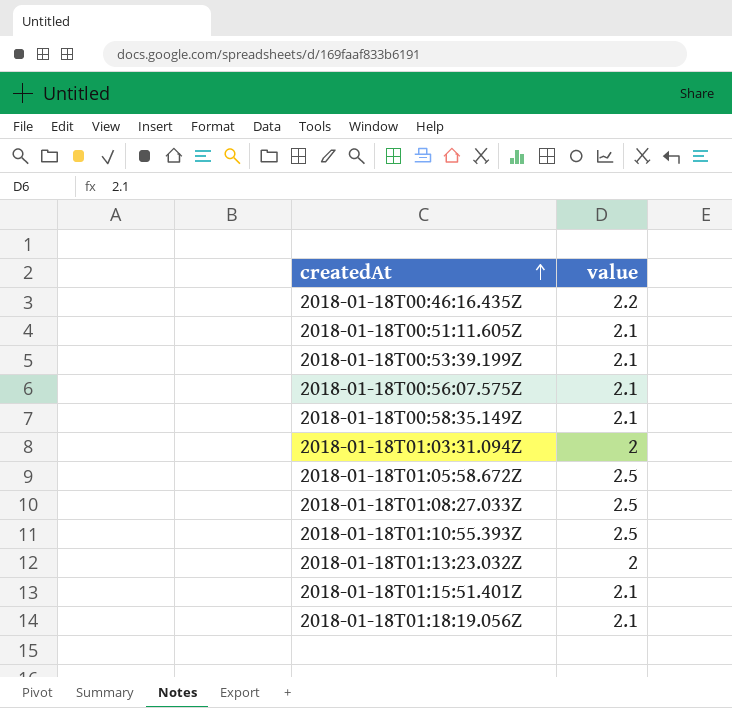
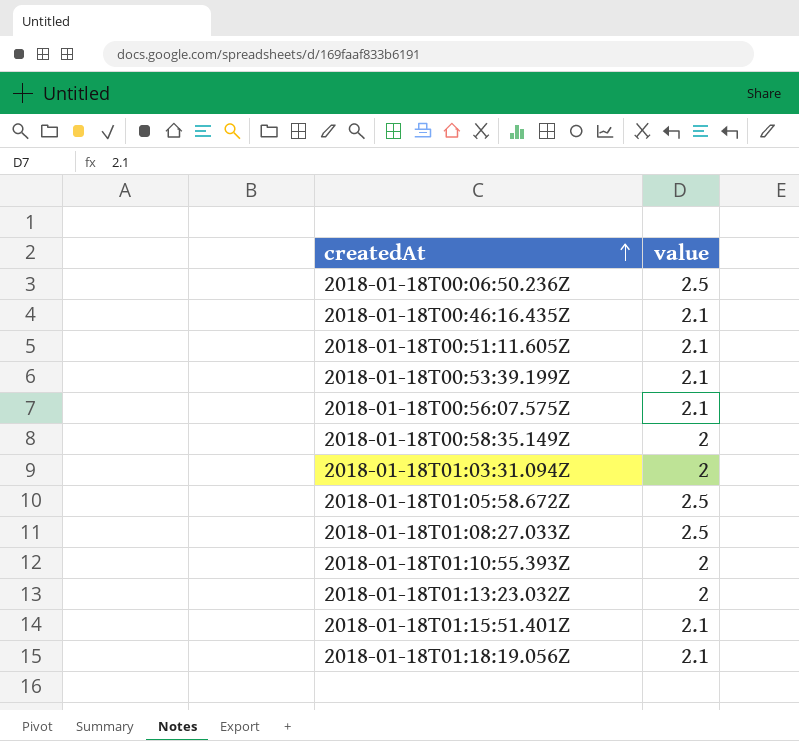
row 2018-01-18T00:06:50.236Z: none -> 2.5
2018-01-18T00:46:16.435Z | value: 2.2 -> 2.1
2018-01-18T00:58:35.149Z | value: 2.1 -> 2
2018-01-18T01:10:55.393Z | value: 2.5 -> 2

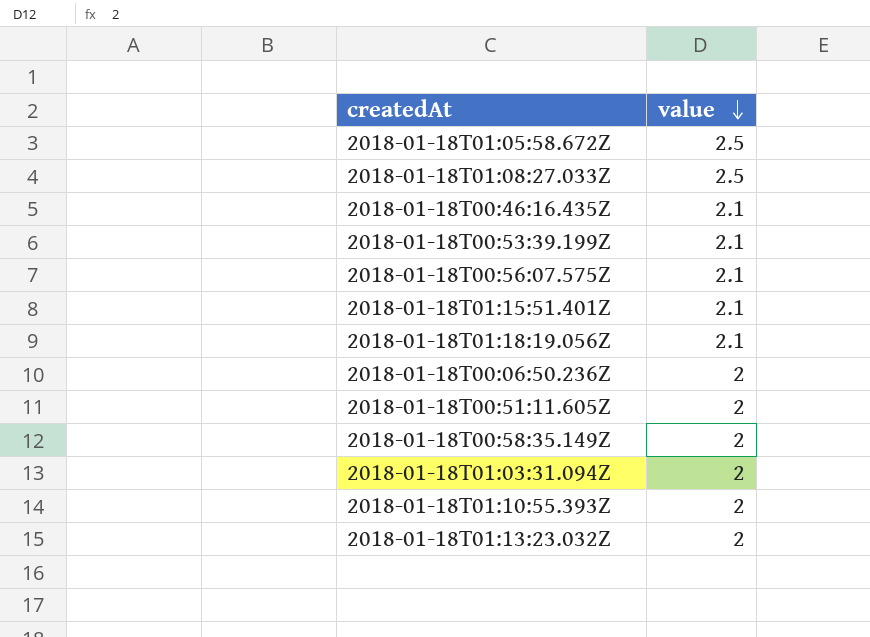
row order: createdAt ascending -> value descending
2018-01-18T00:06:50.236Z | value: 2.5 -> 2
2018-01-18T00:51:11.605Z | value: 2.1 -> 2

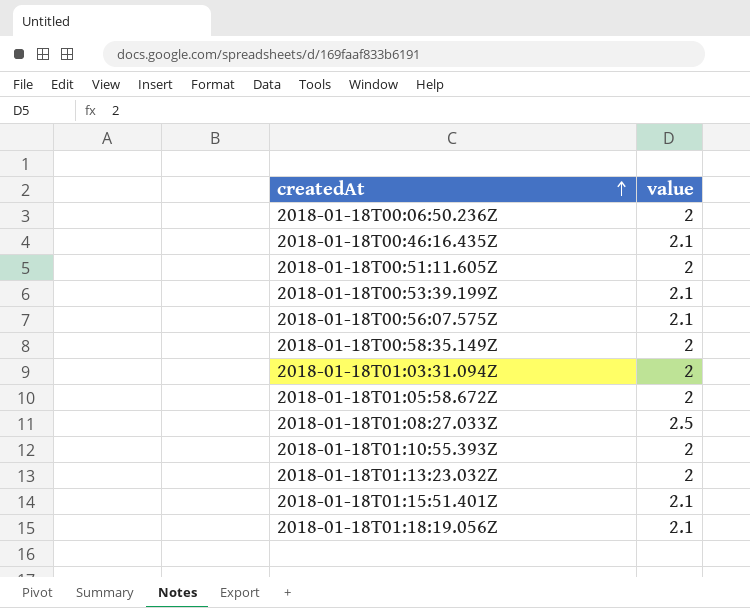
row order: value descending -> createdAt ascending
2018-01-18T01:05:58.672Z | value: 2.5 -> 2

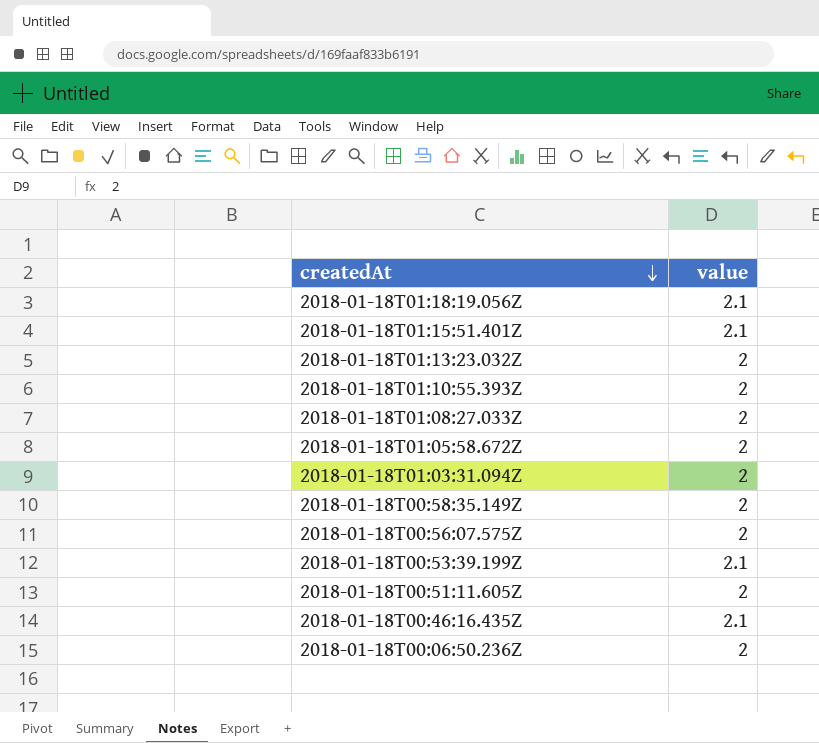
row order: createdAt ascending -> createdAt descending
2018-01-18T01:08:27.033Z | value: 2.5 -> 2
2018-01-18T00:56:07.575Z | value: 2.1 -> 2

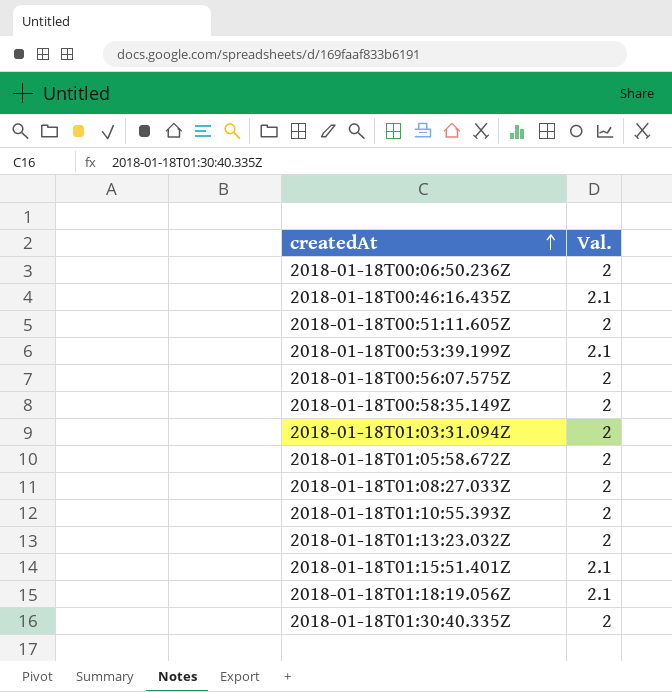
row order: createdAt descending -> createdAt ascending
column name: value -> Val.
row 2018-01-18T01:30:40.335Z: none -> 2

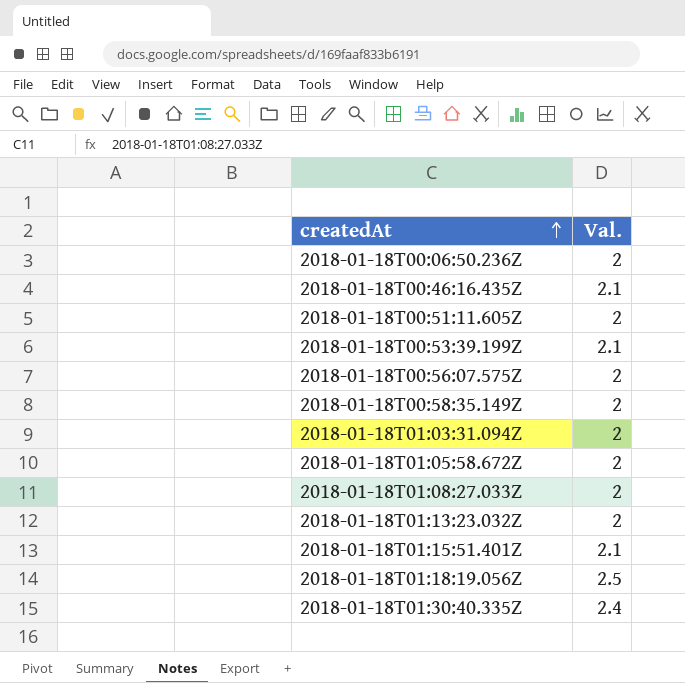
row 2018-01-18T01:10:55.393Z: 2 -> none
2018-01-18T01:18:19.056Z | Val.: 2.1 -> 2.5
2018-01-18T01:30:40.335Z | Val.: 2 -> 2.4

